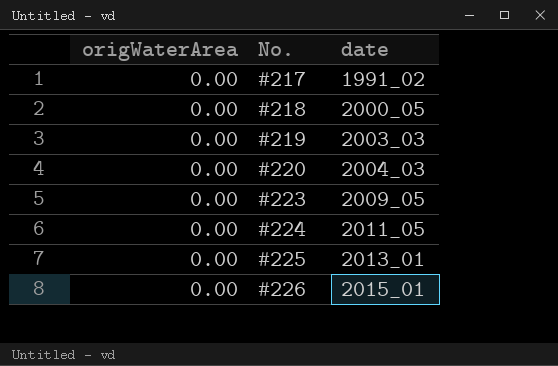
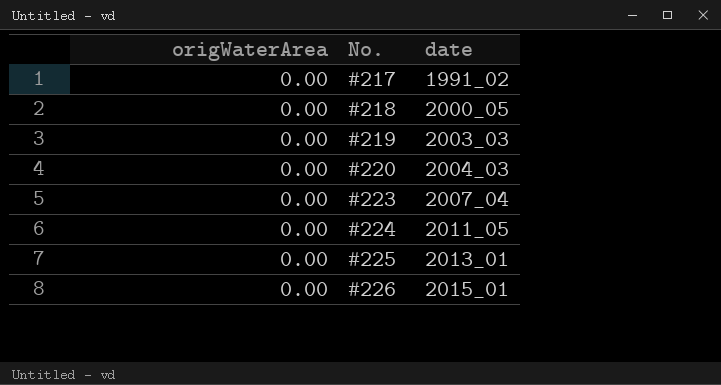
#223 | date: 2009_05 -> 2007_04

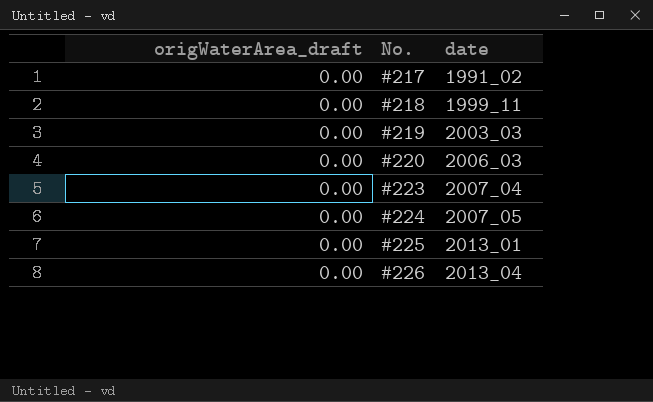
column name: origWaterArea -> origWaterArea_draft
#218 | date: 2000_05 -> 1999_11
#220 | date: 2004_03 -> 2006_03
#224 | date: 2011_05 -> 2007_05
#226 | date: 2015_01 -> 2013_04

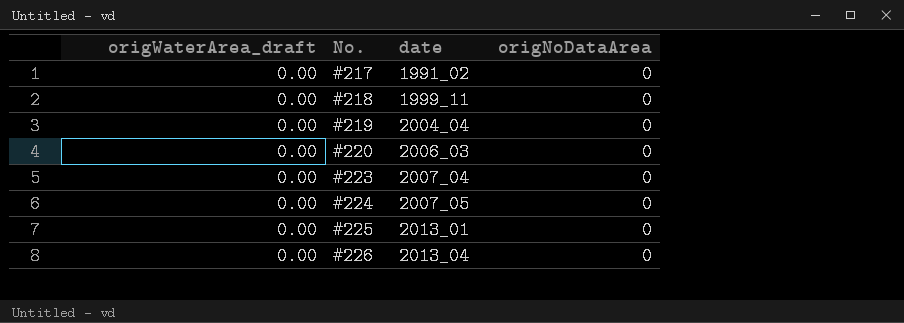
column origNoDataArea | position: none -> 4
#219 | date: 2003_03 -> 2004_04

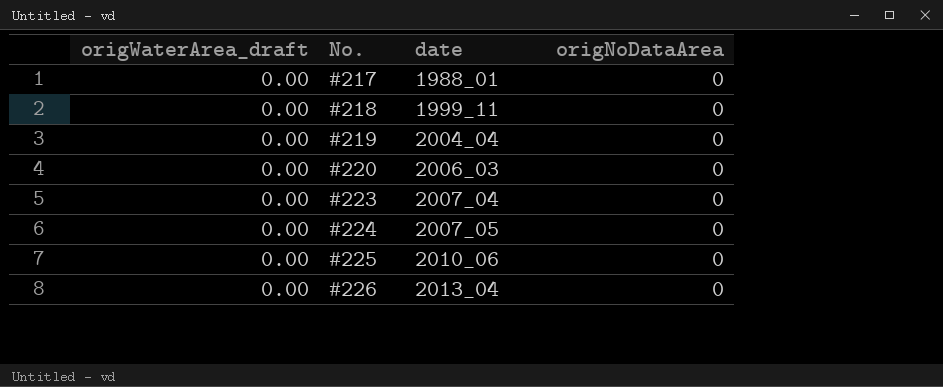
#217 | date: 1991_02 -> 1988_01
#225 | date: 2013_01 -> 2010_06

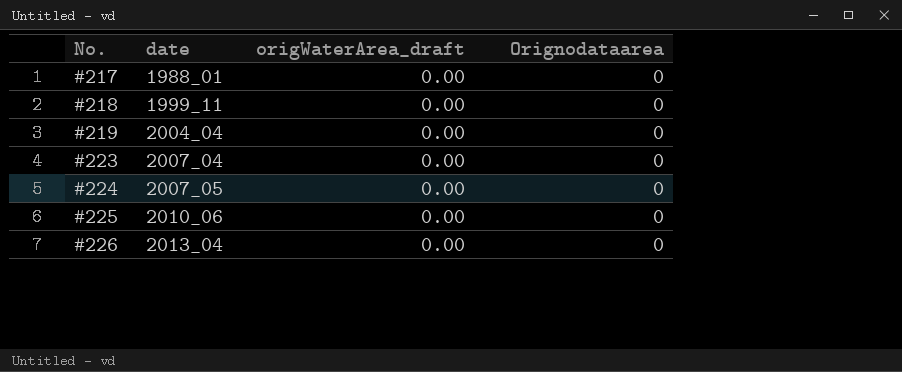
column origWaterArea_draft | position: 1 -> 3
column name: origNoDataArea -> Orignodataarea
row #220: 0.00 | 2006_03 | 0 -> none

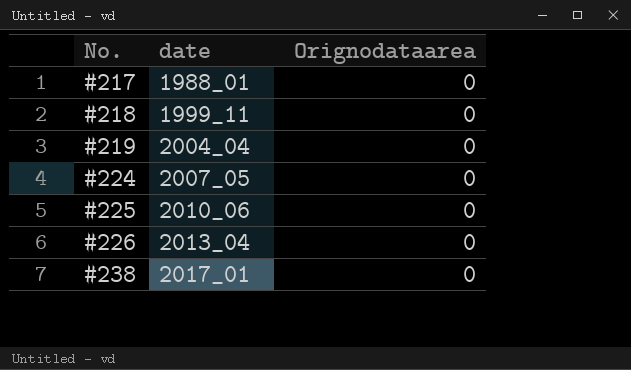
column origWaterArea_draft | position: 3 -> none
row #223: 2007_04 | 0.00 | 0 -> none
row #238: none -> 2017_01 | 0

